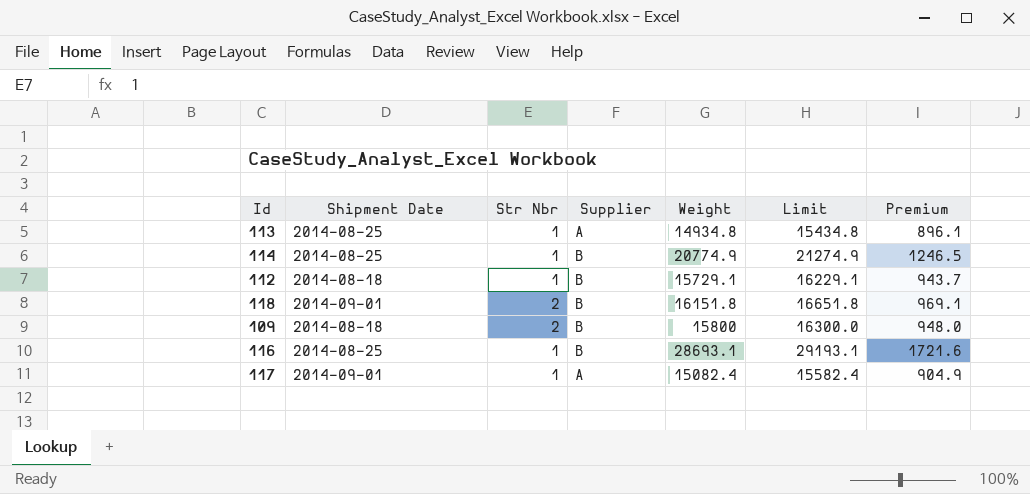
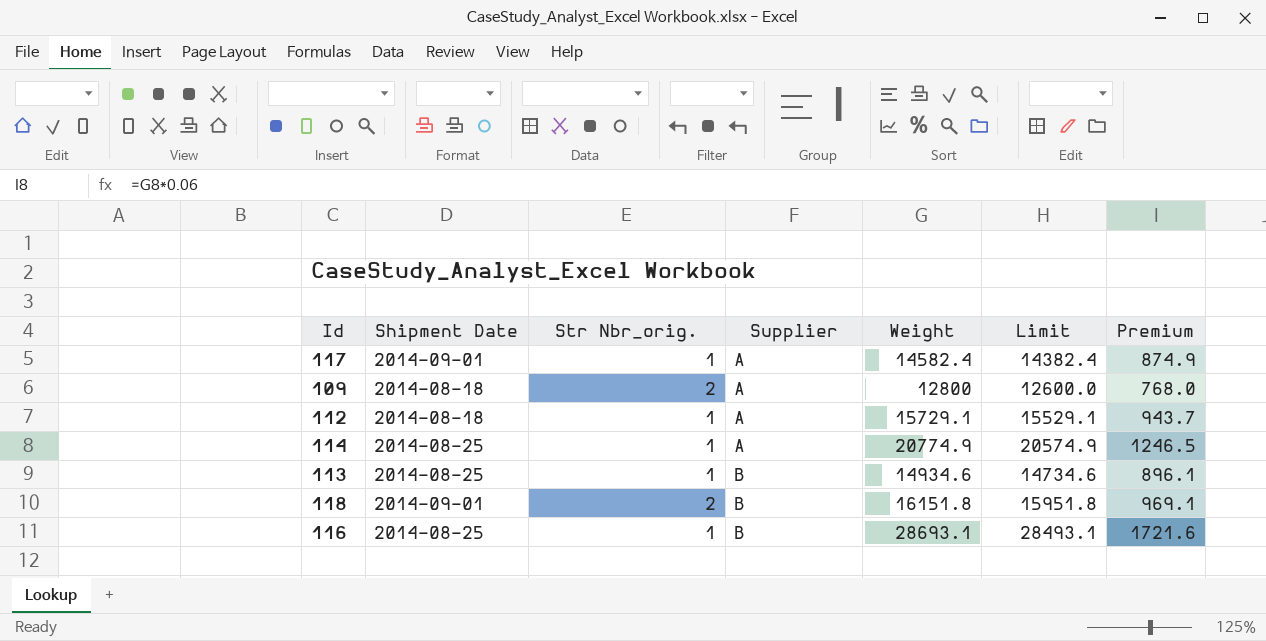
row order: none -> Supplier ascending
column name: Str Nbr -> Str Nbr_orig.
column Limit | formula: [Weight] + 500 -> [Weight] - 200
117 | Weight: 15082.4 -> 14582.4
117 | Premium: 904.9 -> 874.9
109 | Supplier: B -> A
109 | Weight: 15800 -> 12800
109 | Premium: 948.0 -> 768.0
112 | Supplier: B -> A
114 | Supplier: B -> A
113 | Supplier: A -> B
113 | Weight: 14934.8 -> 14934.6

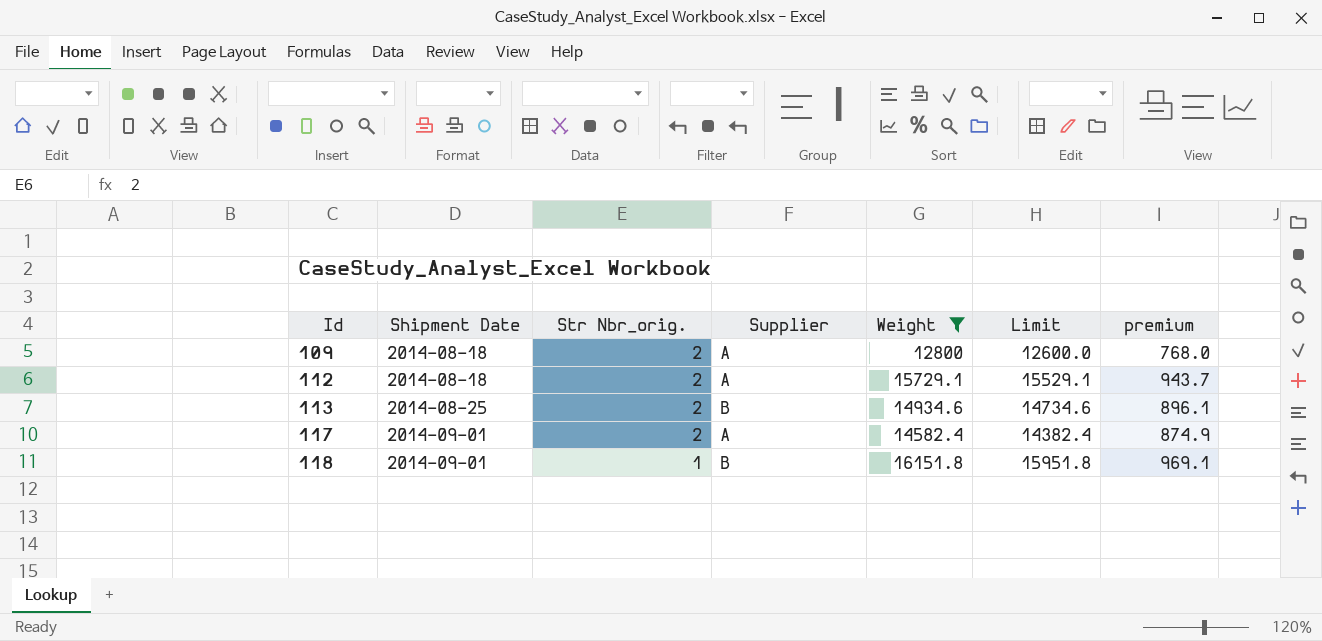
filter: none -> Weight <= 16151.8
row order: Supplier ascending -> Id ascending
column name: Premium -> premium
112 | Str Nbr_orig.: 1 -> 2
113 | Str Nbr_orig.: 1 -> 2
117 | Str Nbr_orig.: 1 -> 2
118 | Str Nbr_orig.: 2 -> 1

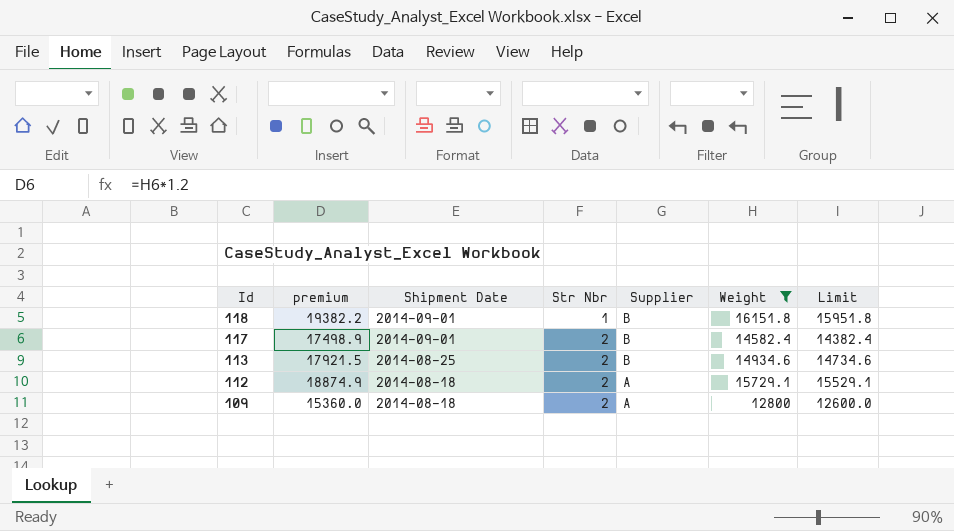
row order: Id ascending -> Id descending
column premium | formula: [Weight] * 0.06 -> [Weight] * 1.2
column premium | position: 7 -> 2
column name: Str Nbr_orig. -> Str Nbr
117 | Supplier: A -> B

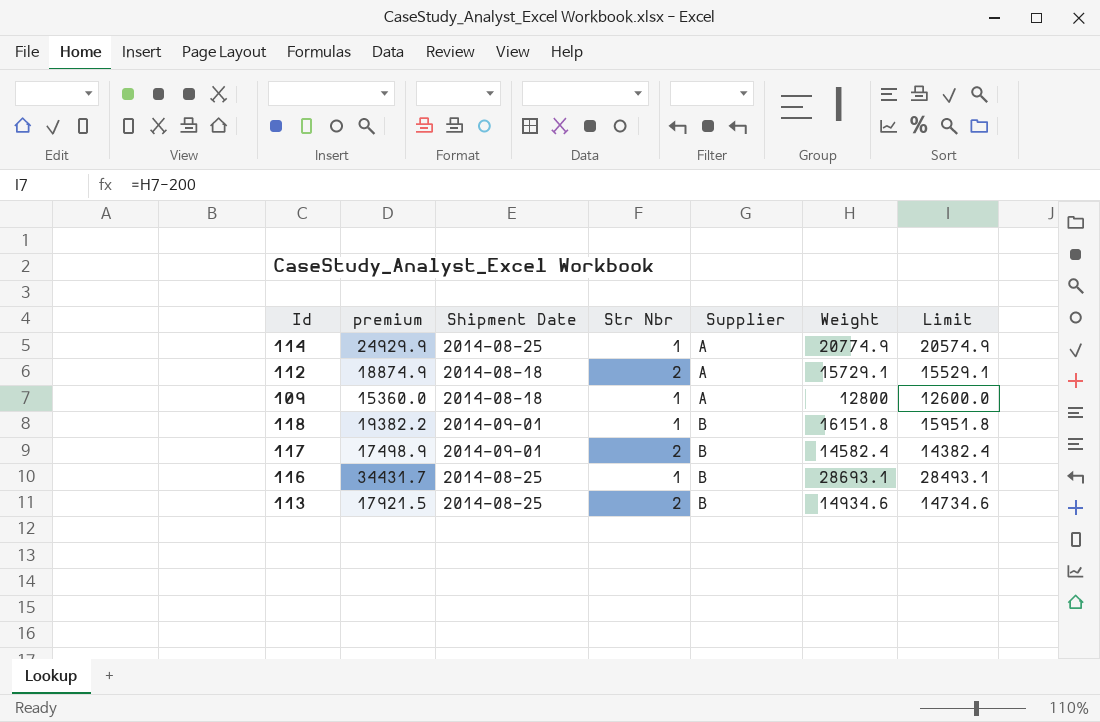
filter: Weight <= 16151.8 -> none
row order: Id descending -> Supplier ascending
109 | Str Nbr: 2 -> 1

